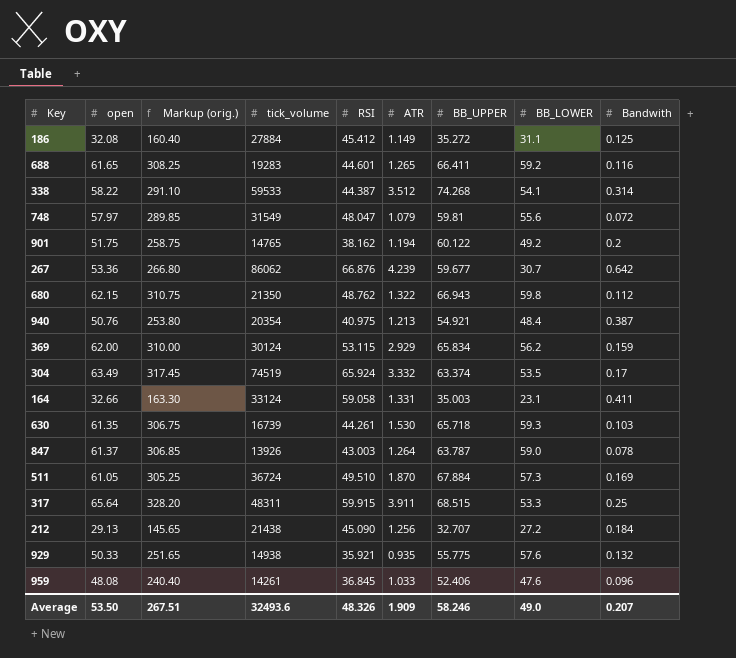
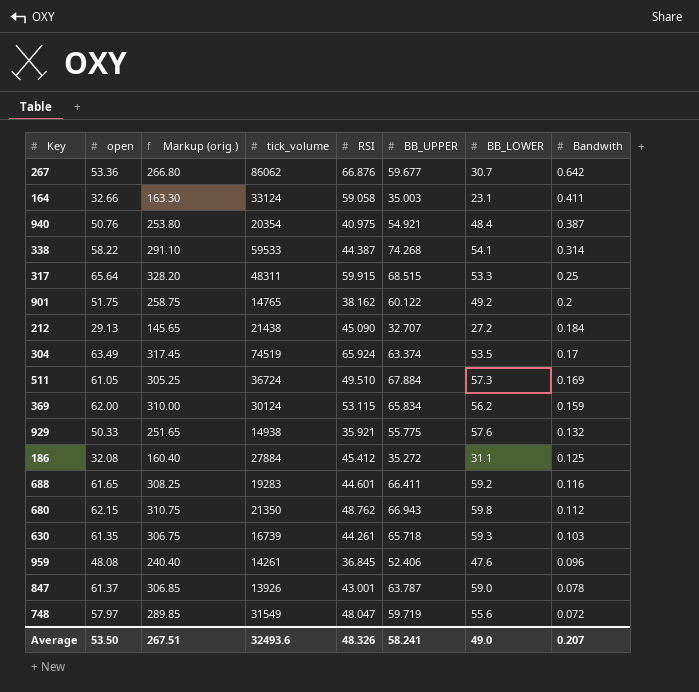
row order: none -> Bandwith descending
column ATR | position: 6 -> none
847 | RSI: 43.003 -> 43.001
748 | BB_UPPER: 59.81 -> 59.719
Average | BB_UPPER: 58.246 -> 58.241

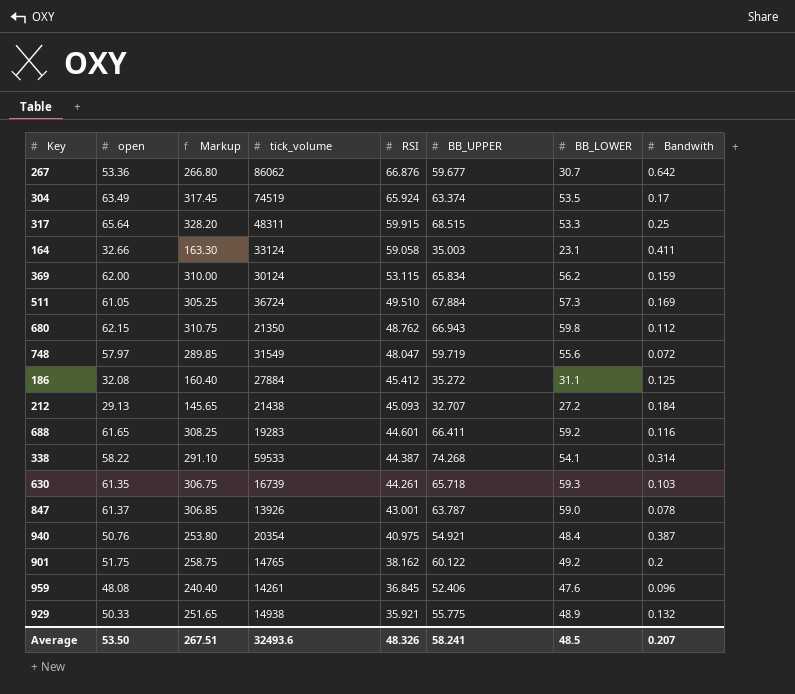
row order: Bandwith descending -> RSI descending
column name: Markup (orig.) -> Markup
212 | RSI: 45.090 -> 45.093
929 | BB_LOWER: 57.6 -> 48.9
Average | BB_LOWER: 49.0 -> 48.5

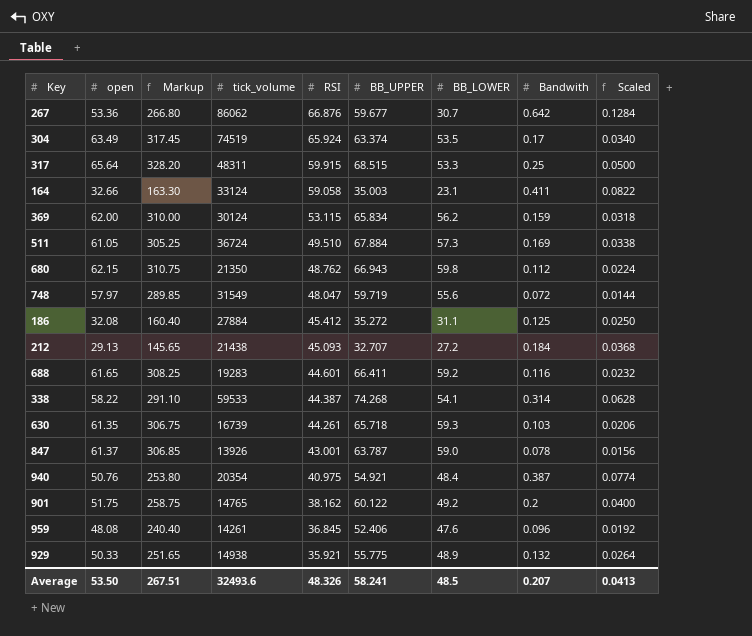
column Scaled | formula: none -> [Bandwith] * 0.2

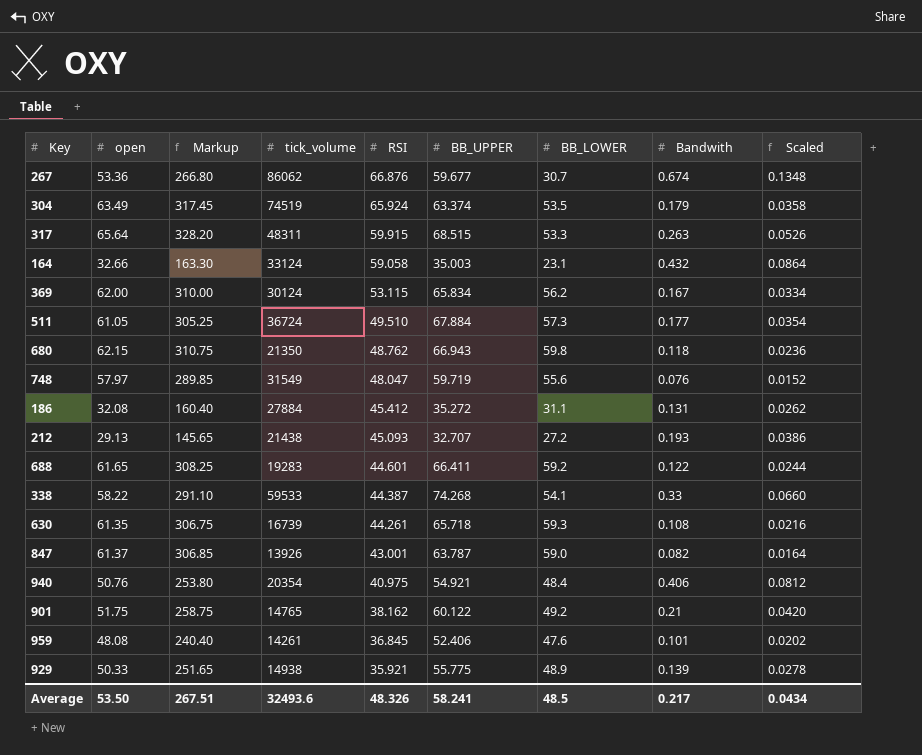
267 | Bandwith: 0.642 -> 0.674
267 | Scaled: 0.1284 -> 0.1348
304 | Bandwith: 0.17 -> 0.179
304 | Scaled: 0.0340 -> 0.0358
317 | Bandwith: 0.25 -> 0.263
317 | Scaled: 0.0500 -> 0.0526
164 | Bandwith: 0.411 -> 0.432
164 | Scaled: 0.0822 -> 0.0864
369 | Bandwith: 0.159 -> 0.167
369 | Scaled: 0.0318 -> 0.0334
511 | Bandwith: 0.169 -> 0.177
511 | Scaled: 0.0338 -> 0.0354
680 | Bandwith: 0.112 -> 0.118
680 | Scaled: 0.0224 -> 0.0236
748 | Bandwith: 0.072 -> 0.076
748 | Scaled: 0.0144 -> 0.0152
186 | Bandwith: 0.125 -> 0.131
186 | Scaled: 0.0250 -> 0.0262
212 | Bandwith: 0.184 -> 0.193
212 | Scaled: 0.0368 -> 0.0386
688 | Bandwith: 0.116 -> 0.122
688 | Scaled: 0.0232 -> 0.0244
338 | Bandwith: 0.314 -> 0.33
338 | Scaled: 0.0628 -> 0.0660
630 | Bandwith: 0.103 -> 0.108
630 | Scaled: 0.0206 -> 0.0216
847 | Bandwith: 0.078 -> 0.082
847 | Scaled: 0.0156 -> 0.0164
940 | Bandwith: 0.387 -> 0.406
940 | Scaled: 0.0774 -> 0.0812
901 | Bandwith: 0.2 -> 0.21
901 | Scaled: 0.0400 -> 0.0420
959 | Bandwith: 0.096 -> 0.101
959 | Scaled: 0.0192 -> 0.0202
929 | Bandwith: 0.132 -> 0.139
929 | Scaled: 0.0264 -> 0.0278
Average | Bandwith: 0.207 -> 0.217
Average | Scaled: 0.0413 -> 0.0434

